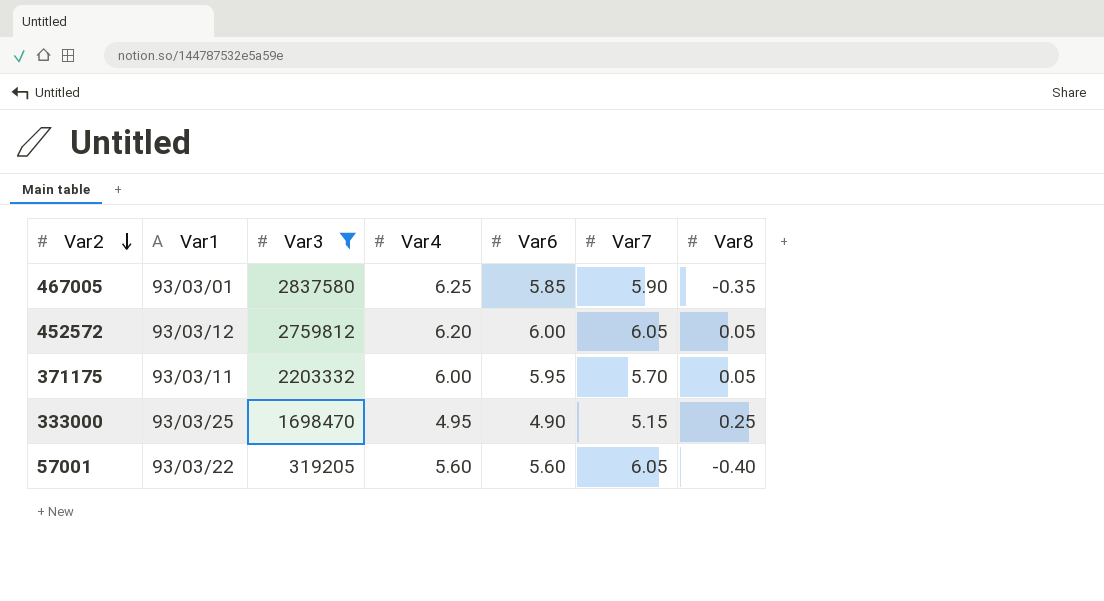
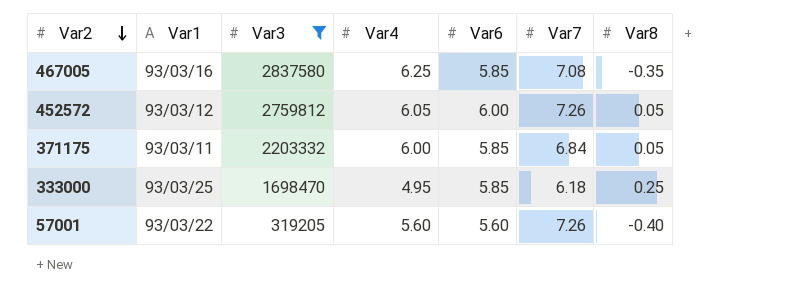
467005 | Var1: 93/03/01 -> 93/03/16
467005 | Var7: 5.90 -> 7.08
452572 | Var4: 6.20 -> 6.05
452572 | Var7: 6.05 -> 7.26
371175 | Var6: 5.95 -> 5.85
371175 | Var7: 5.70 -> 6.84
333000 | Var6: 4.90 -> 5.85
333000 | Var7: 5.15 -> 6.18
57001 | Var7: 6.05 -> 7.26

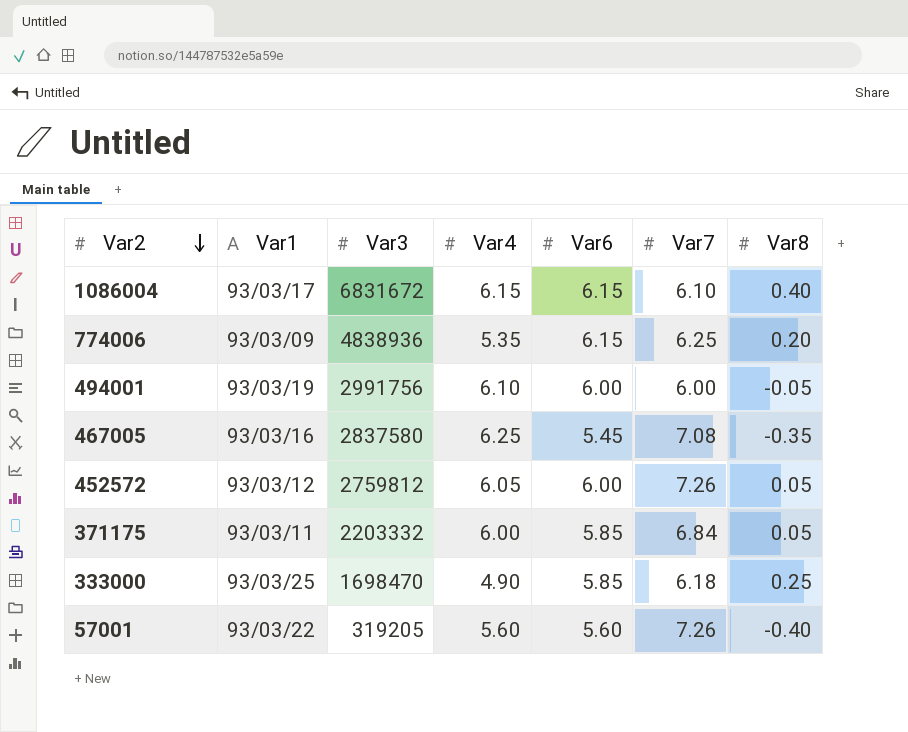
filter: Var3 <= 2837580 -> none
467005 | Var6: 5.85 -> 5.45
333000 | Var4: 4.95 -> 4.90

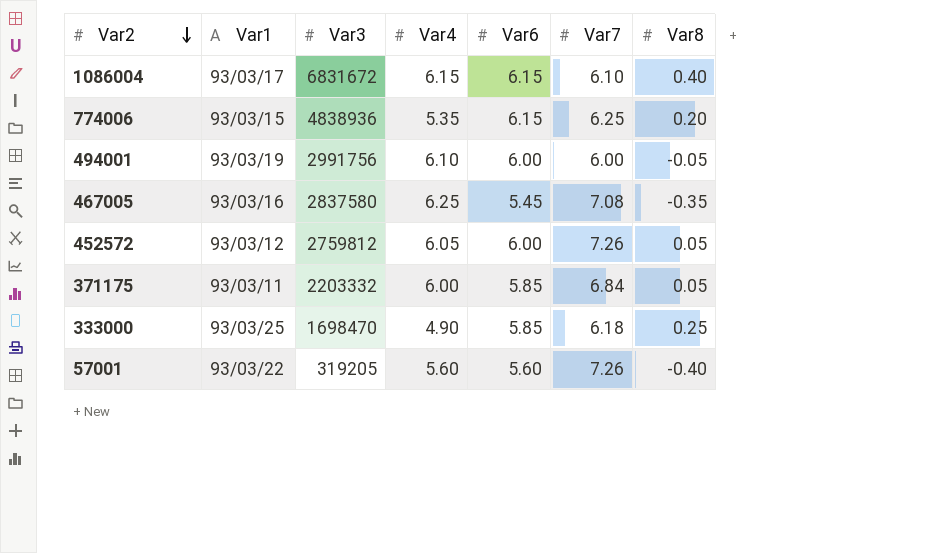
774006 | Var1: 93/03/09 -> 93/03/15

